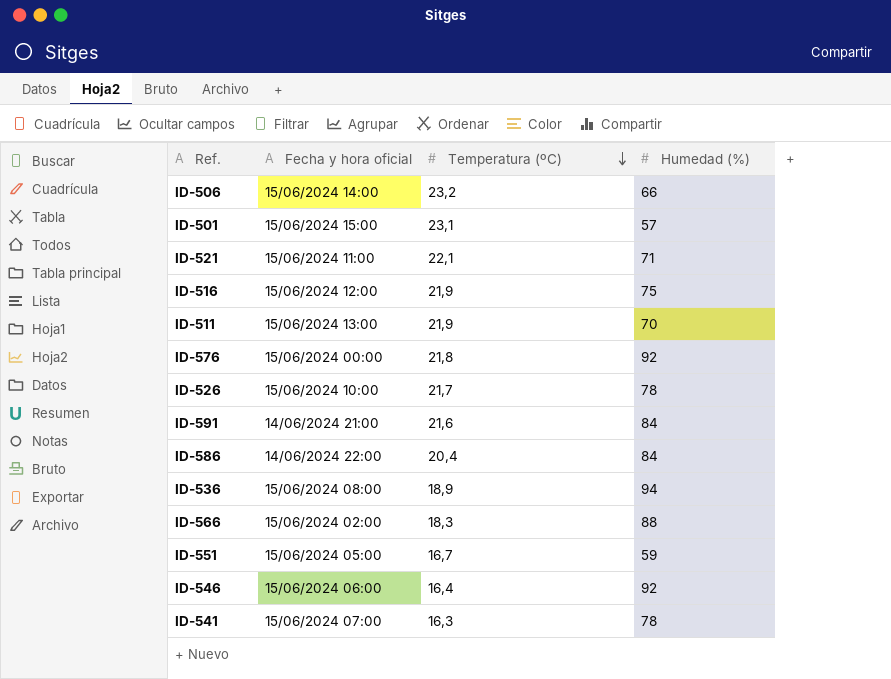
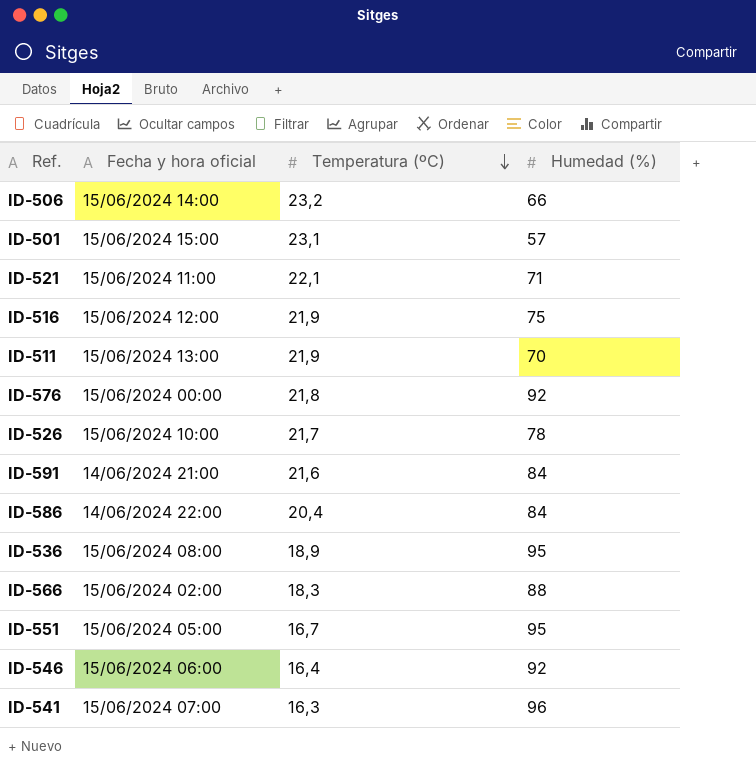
ID-536 | Humedad (%): 94 -> 95
ID-551 | Humedad (%): 59 -> 95
ID-541 | Humedad (%): 78 -> 96

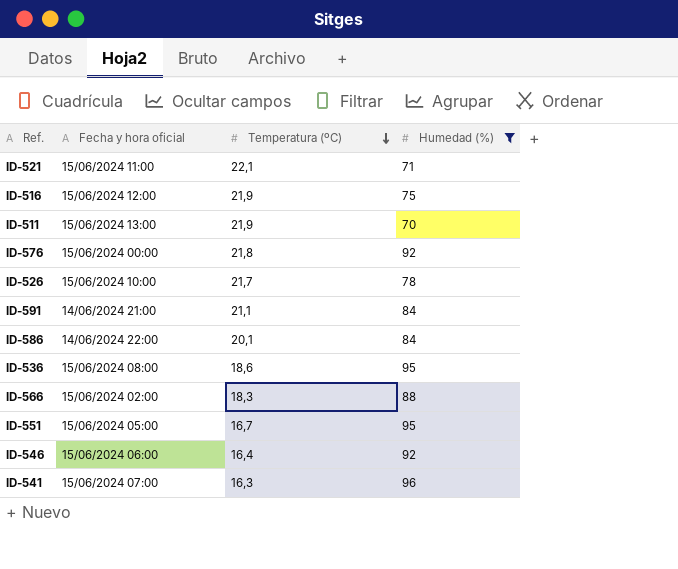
filter: none -> Humedad (%) >= 70
ID-591 | Temperatura (ºC): 21,6 -> 21,1
ID-586 | Temperatura (ºC): 20,4 -> 20,1
ID-536 | Temperatura (ºC): 18,9 -> 18,6

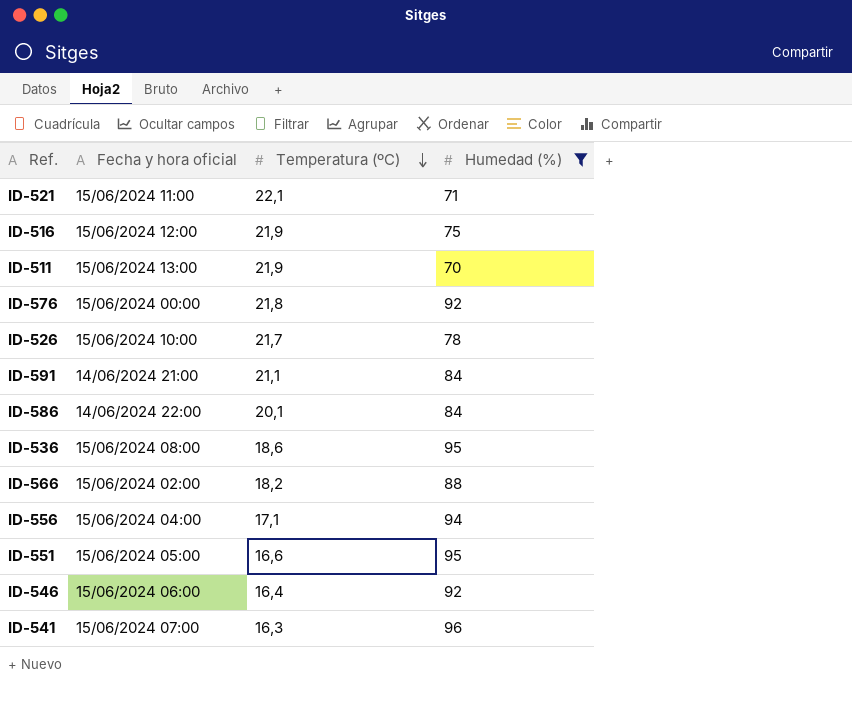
ID-566 | Temperatura (ºC): 18,3 -> 18,2
row ID-556: none -> 15/06/2024 04:00 | 17,1 | 94
ID-551 | Temperatura (ºC): 16,7 -> 16,6

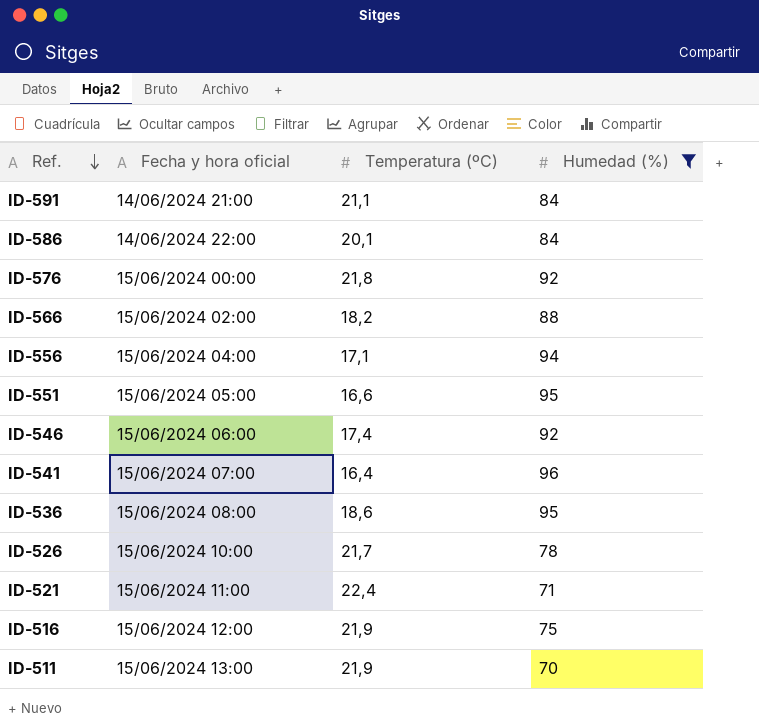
row order: Temperatura (ºC) descending -> Ref. descending
ID-546 | Temperatura (ºC): 16,4 -> 17,4
ID-541 | Temperatura (ºC): 16,3 -> 16,4
ID-521 | Temperatura (ºC): 22,1 -> 22,4

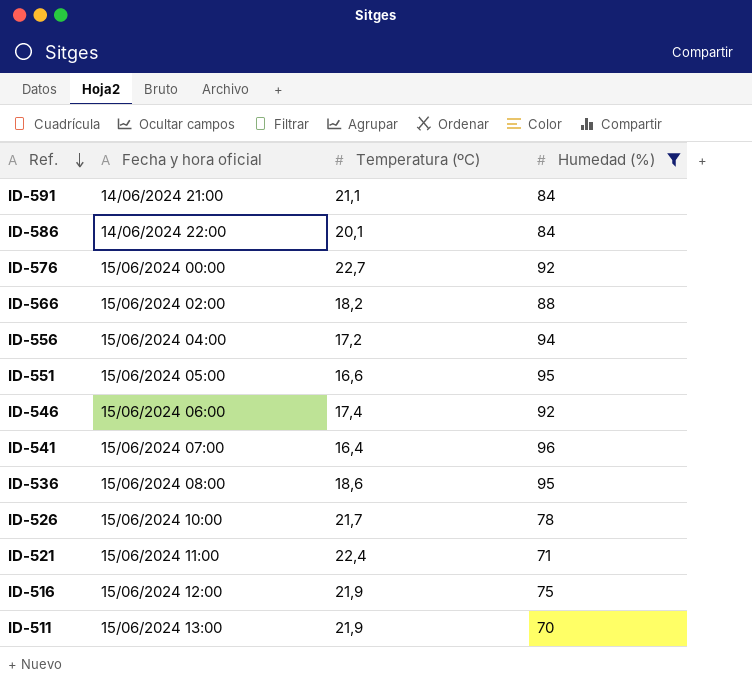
ID-576 | Temperatura (ºC): 21,8 -> 22,7
ID-556 | Temperatura (ºC): 17,1 -> 17,2

